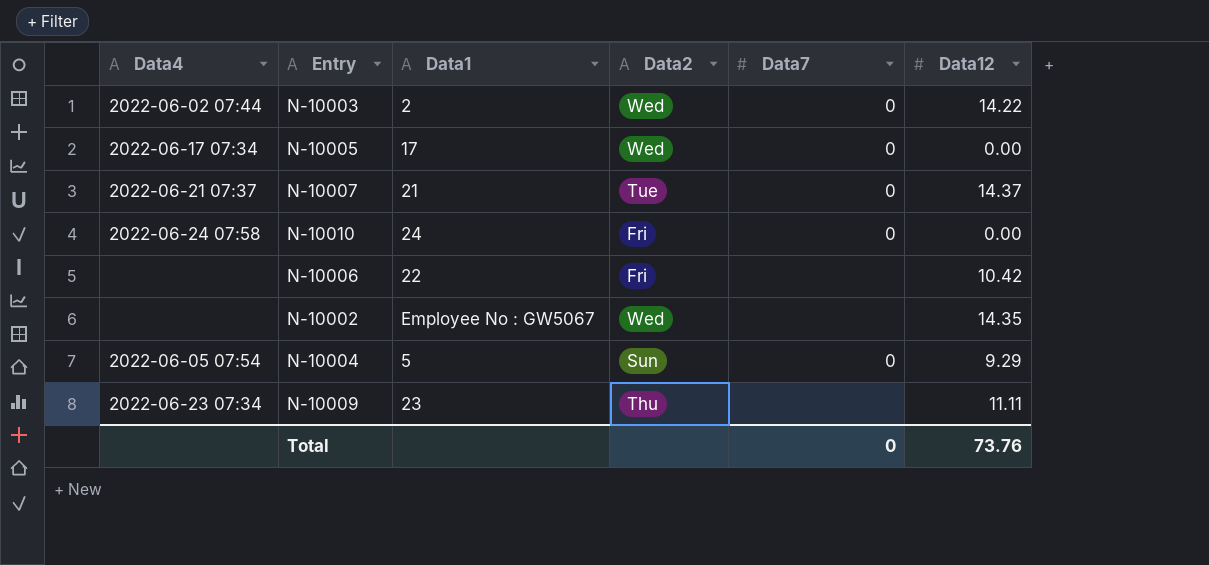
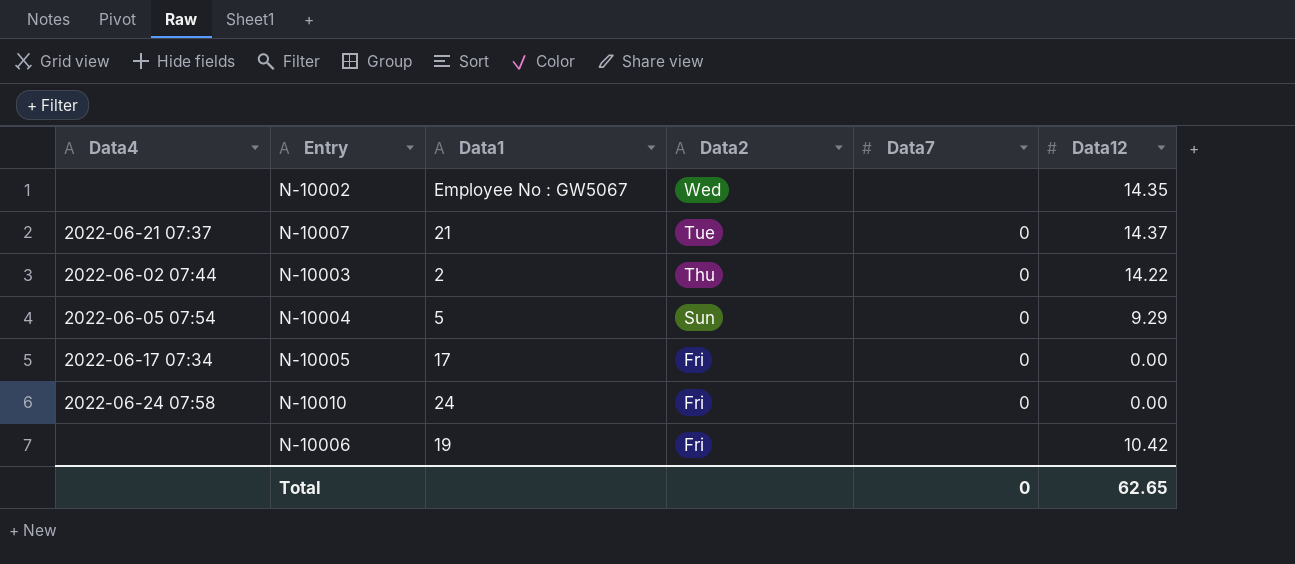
row order: none -> Data2 descending
row N-10009: 2022-06-23 07:34 | 23 | Thu | none | 11.11 -> none
N-10003 | Data2: Wed -> Thu
N-10005 | Data2: Wed -> Fri
N-10006 | Data1: 22 -> 19
Total | Data12: 73.76 -> 62.65

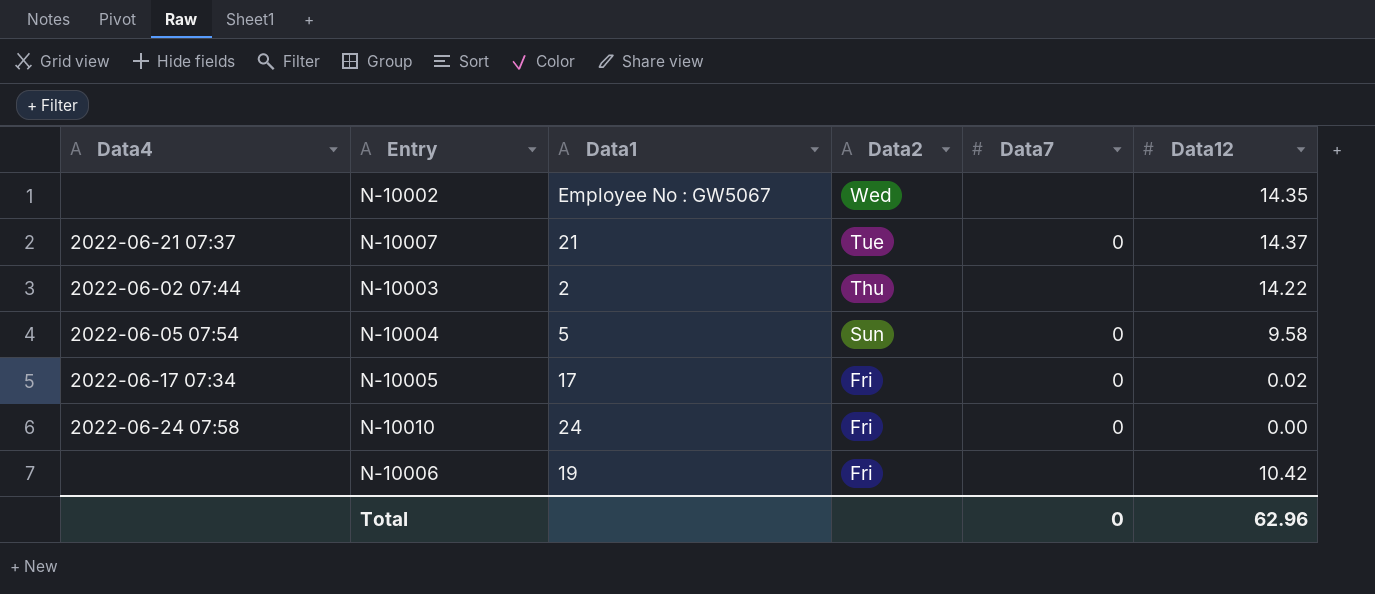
N-10003 | Data7: 0 -> none
N-10004 | Data12: 9.29 -> 9.58
N-10005 | Data12: 0.00 -> 0.02
Total | Data12: 62.65 -> 62.96

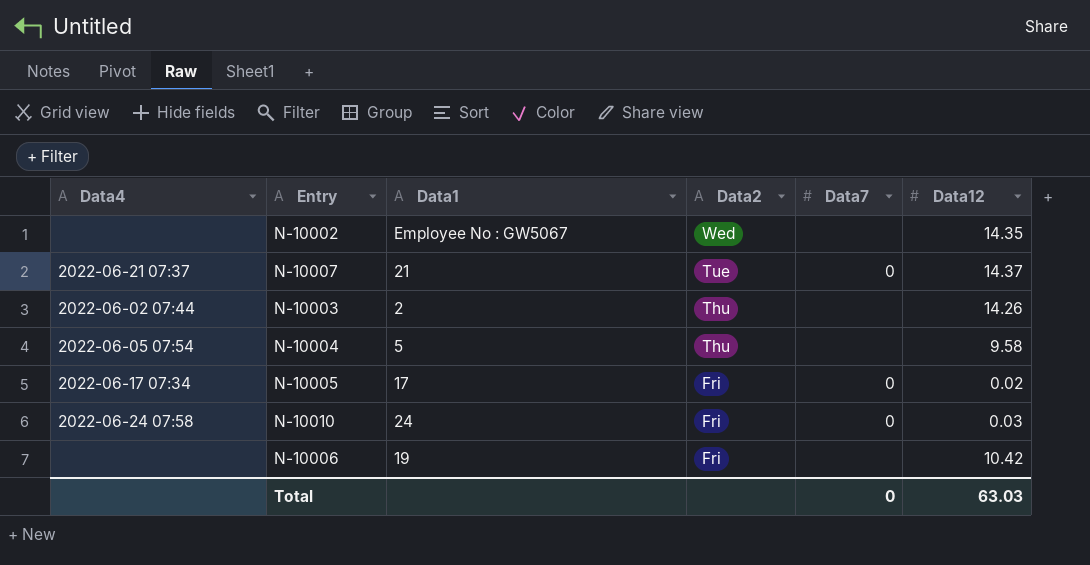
N-10003 | Data12: 14.22 -> 14.26
N-10004 | Data2: Sun -> Thu
N-10004 | Data7: 0 -> none
N-10010 | Data12: 0.00 -> 0.03
Total | Data12: 62.96 -> 63.03

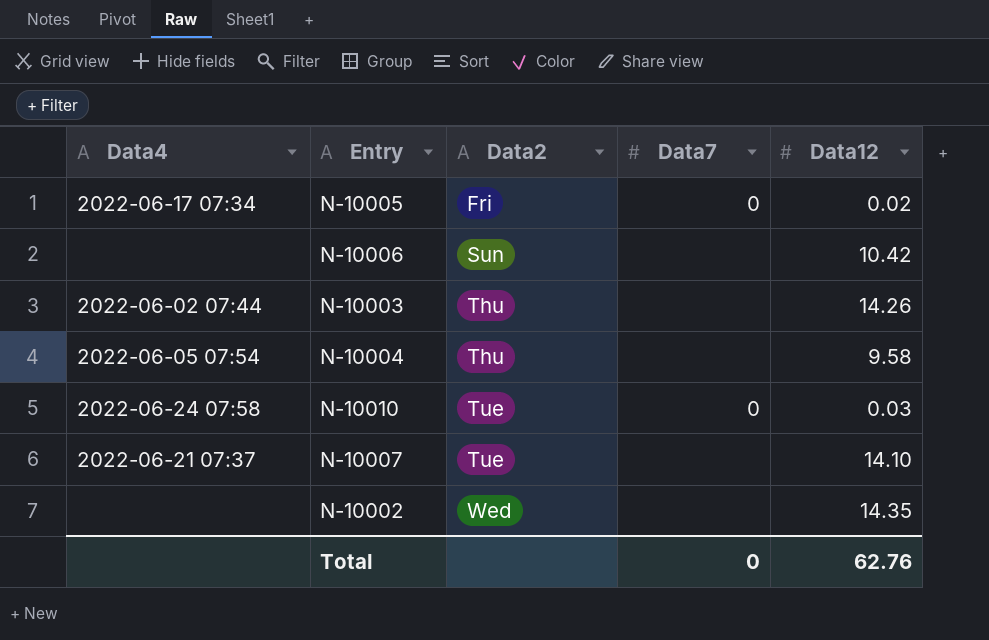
row order: Data2 descending -> Data2 ascending
column Data1 | position: 3 -> none
N-10006 | Data2: Fri -> Sun
N-10010 | Data2: Fri -> Tue
N-10007 | Data7: 0 -> none
N-10007 | Data12: 14.37 -> 14.10
Total | Data12: 63.03 -> 62.76

